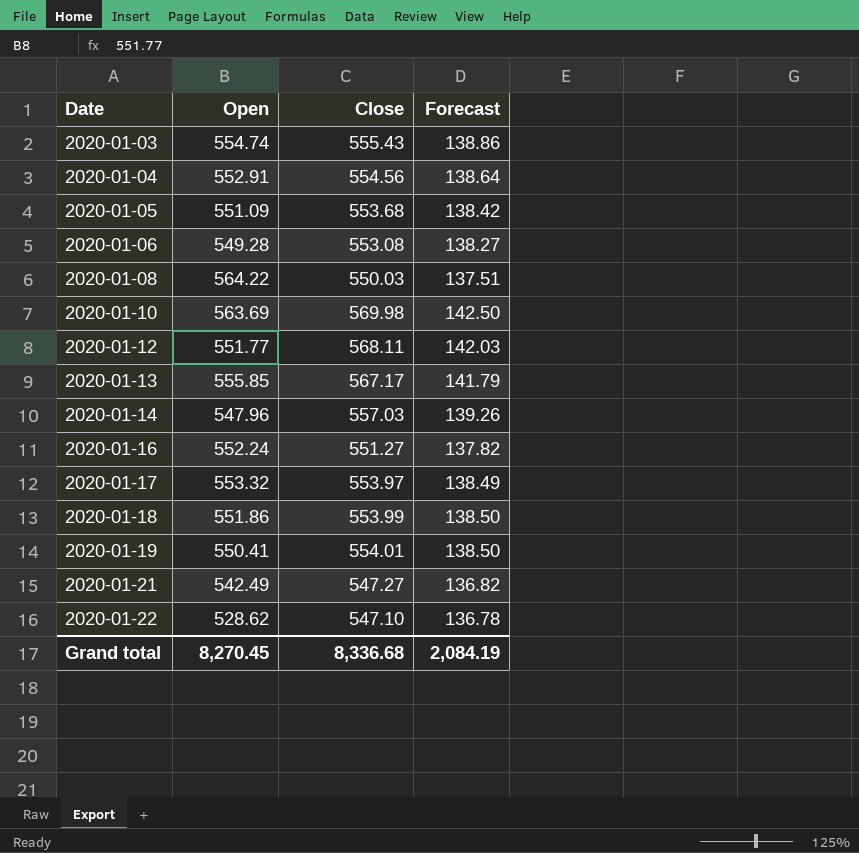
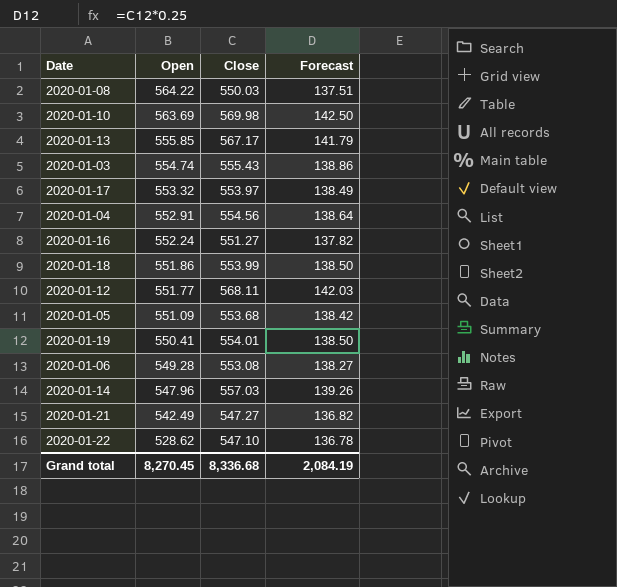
row order: Date ascending -> Open descending

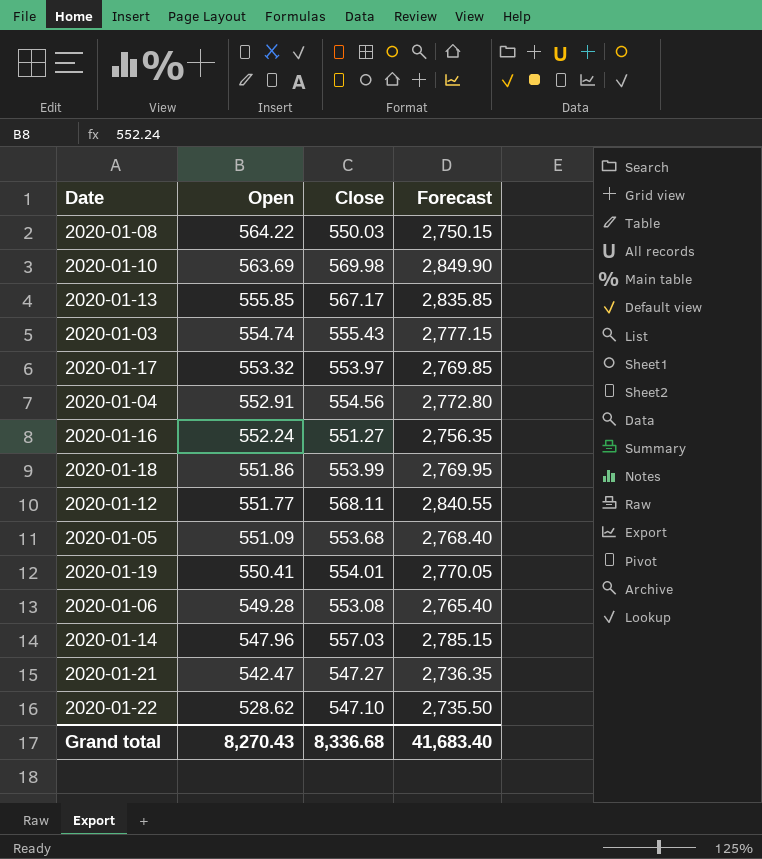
column Forecast | formula: [Close] * 0.25 -> [Close] * 5
2020-01-21 | Open: 542.49 -> 542.47
Grand total | Open: 8,270.45 -> 8,270.43
Grand total | Forecast: 2,084.19 -> 41,683.40

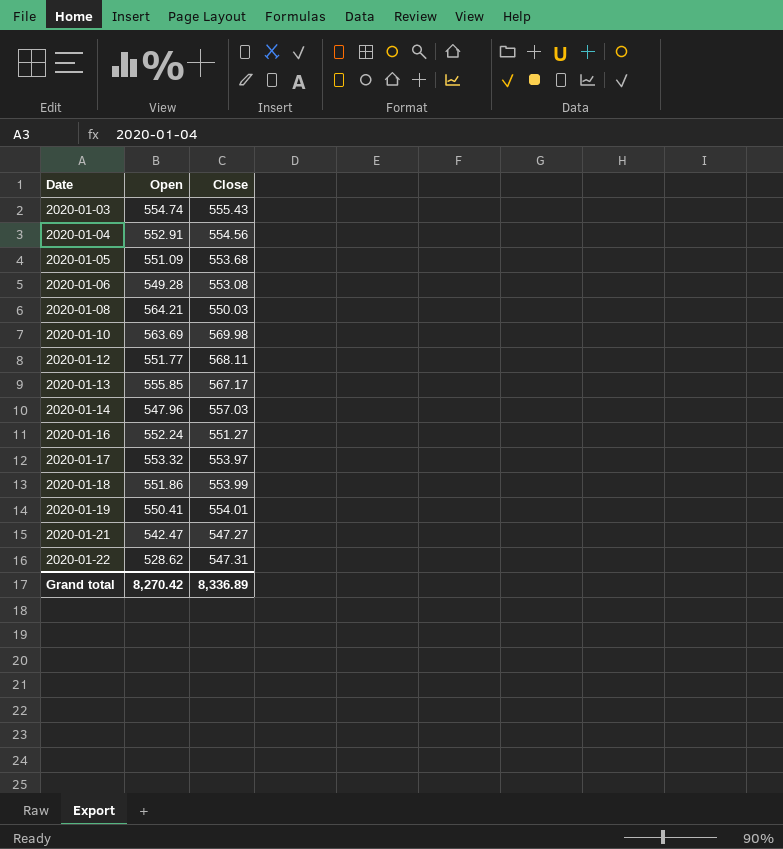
row order: Open descending -> Date ascending
column Forecast | formula: [Close] * 5 -> none
2020-01-08 | Open: 564.22 -> 564.21
2020-01-22 | Close: 547.10 -> 547.31
Grand total | Open: 8,270.43 -> 8,270.42
Grand total | Close: 8,336.68 -> 8,336.89

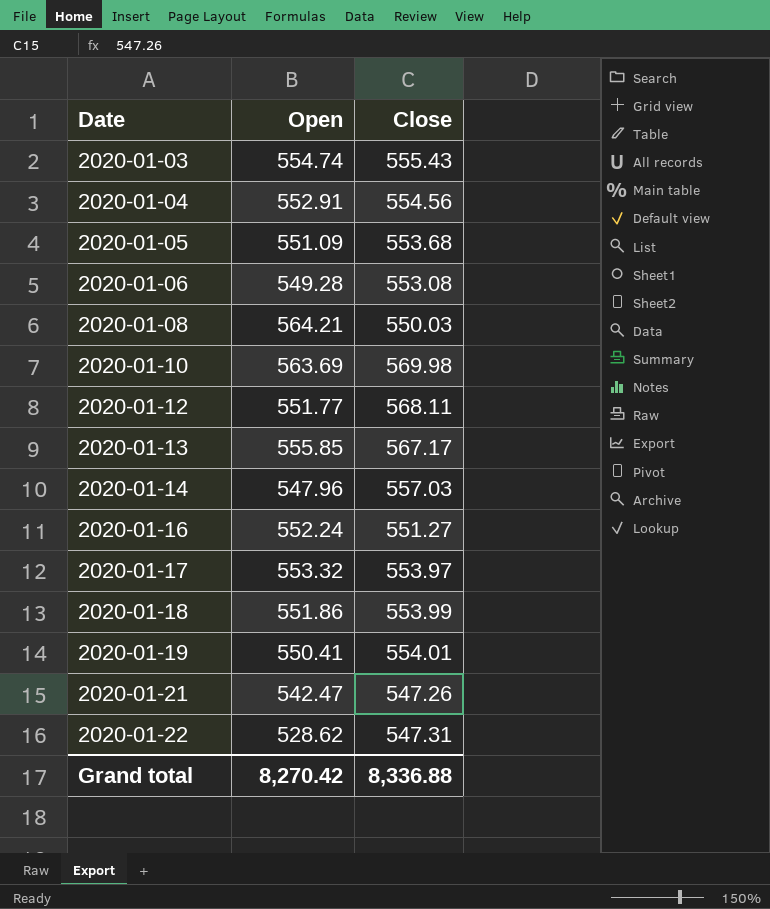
2020-01-21 | Close: 547.27 -> 547.26
Grand total | Close: 8,336.89 -> 8,336.88

